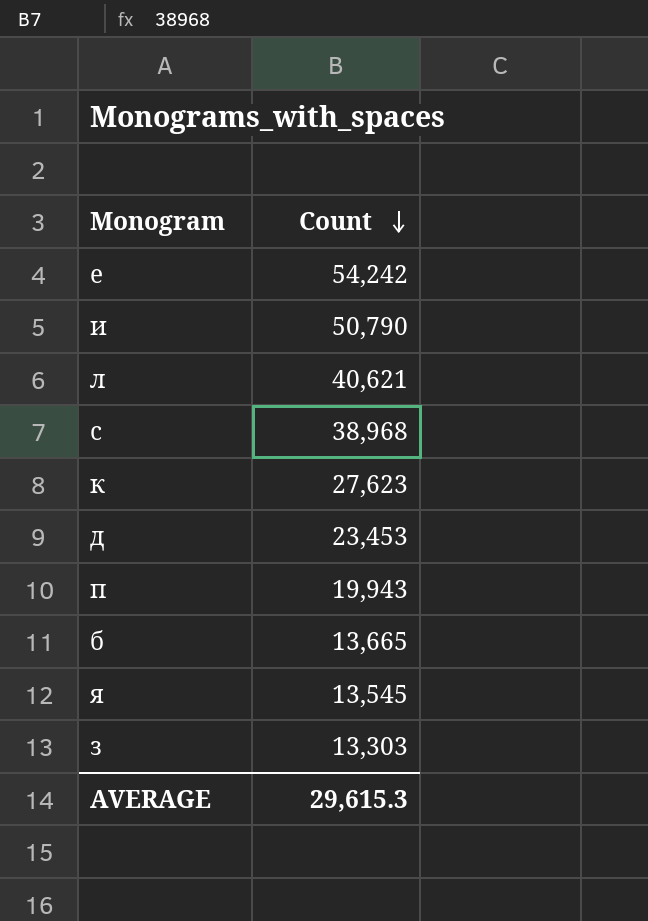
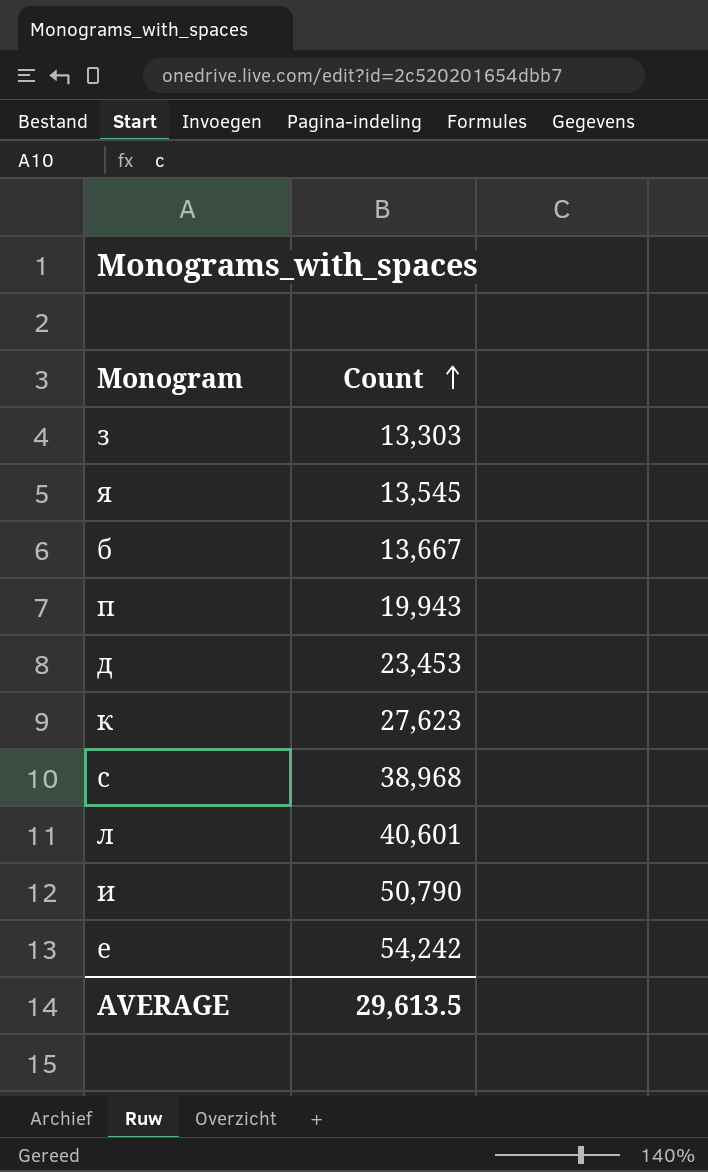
row order: Count descending -> Count ascending
б | Count: 13,665 -> 13,667
л | Count: 40,621 -> 40,601
AVERAGE | Count: 29,615.3 -> 29,613.5

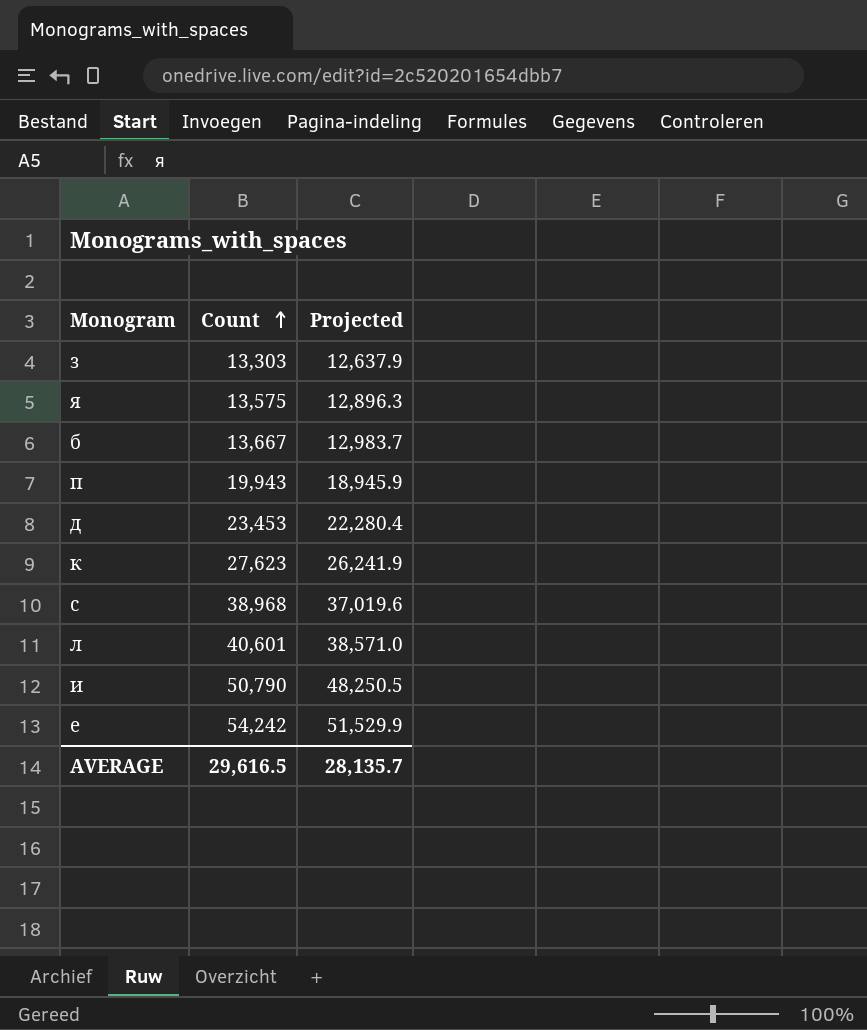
column Projected | formula: none -> [Count] * 0.95
я | Count: 13,545 -> 13,575
AVERAGE | Count: 29,613.5 -> 29,616.5

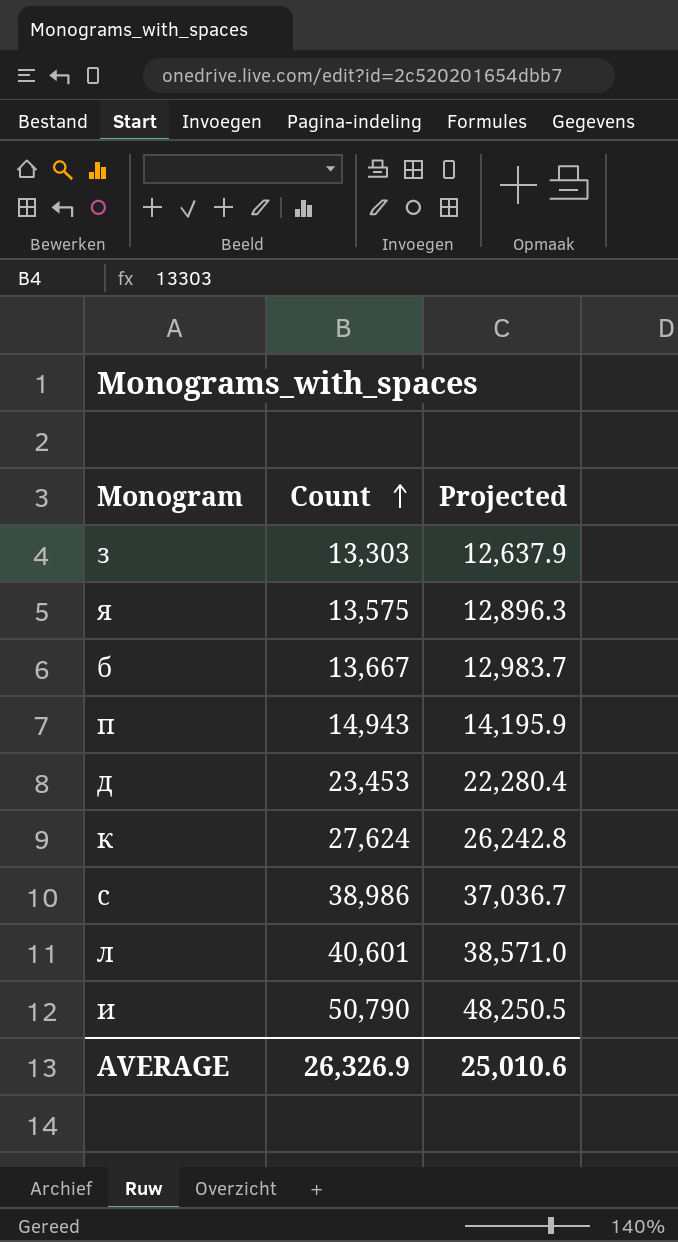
row е: 54,242 | 51,529.9 -> none
п | Count: 19,943 -> 14,943
п | Projected: 18,945.9 -> 14,195.9
к | Count: 27,623 -> 27,624
к | Projected: 26,241.9 -> 26,242.8
с | Count: 38,968 -> 38,986
с | Projected: 37,019.6 -> 37,036.7
AVERAGE | Count: 29,616.5 -> 26,326.9
AVERAGE | Projected: 28,135.7 -> 25,010.6

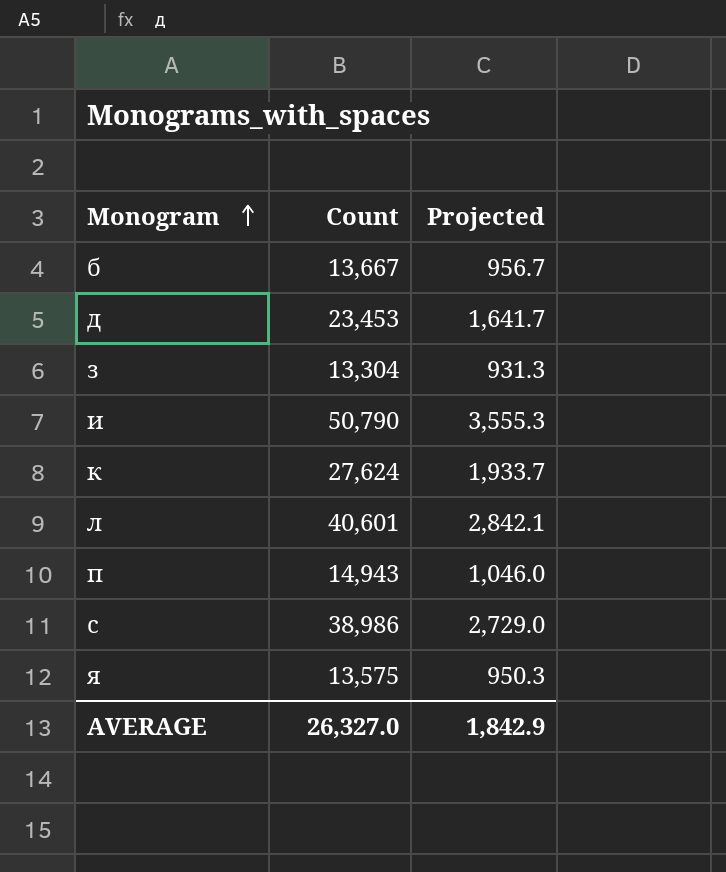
row order: Count ascending -> Monogram ascending
column Projected | formula: [Count] * 0.95 -> [Count] * 0.07
з | Count: 13,303 -> 13,304
AVERAGE | Count: 26,326.9 -> 26,327.0
AVERAGE | Projected: 25,010.6 -> 1,842.9

